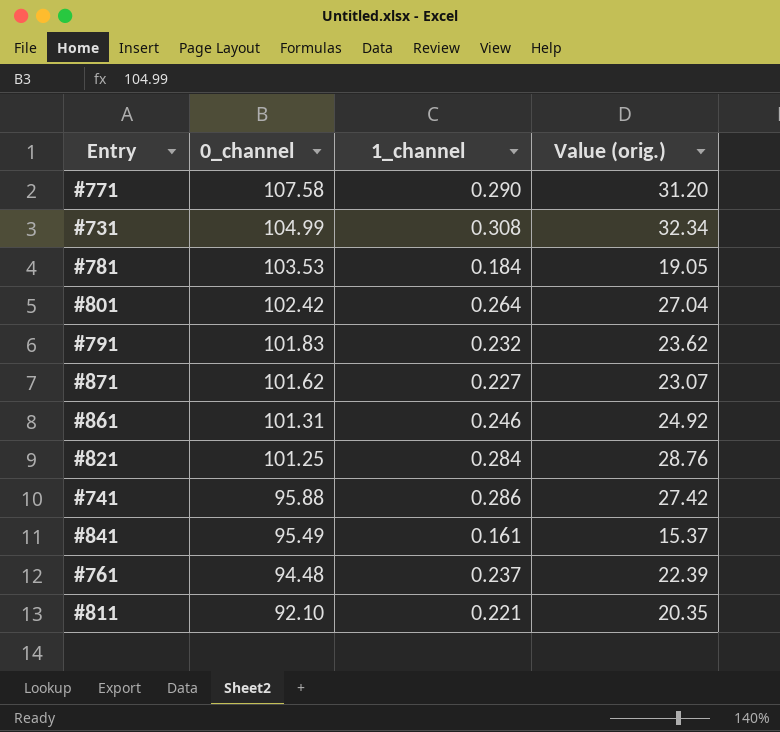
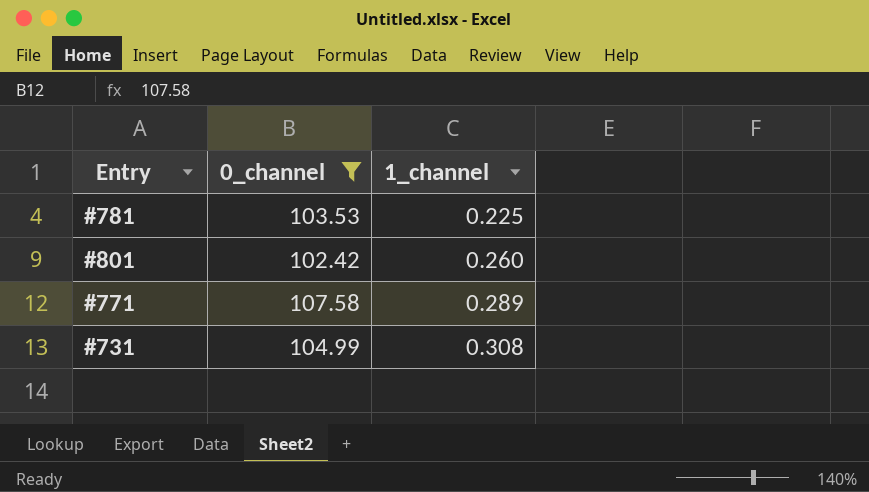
filter: none -> 0_channel >= 102.42
row order: 0_channel descending -> 1_channel ascending
column Value (orig.) | formula: [0_channel] * [1_channel] -> none
#781 | 1_channel: 0.184 -> 0.225
#801 | 1_channel: 0.264 -> 0.260
#771 | 1_channel: 0.290 -> 0.289

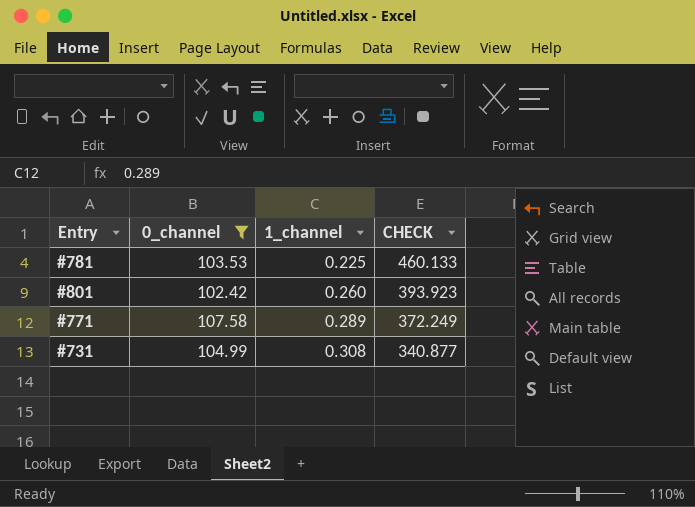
column CHECK | formula: none -> [0_channel] / [1_channel]

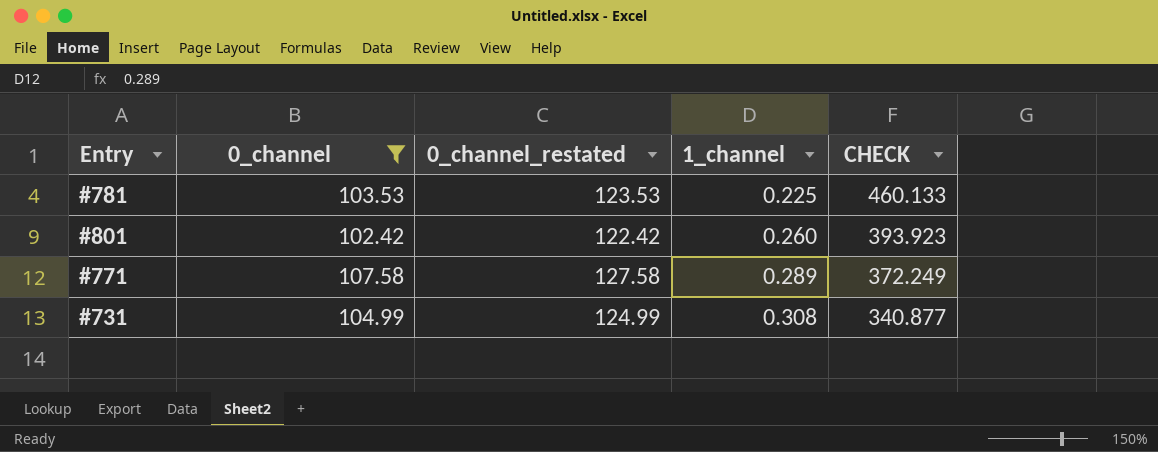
column 0_channel_restated | formula: none -> [0_channel] + 20

